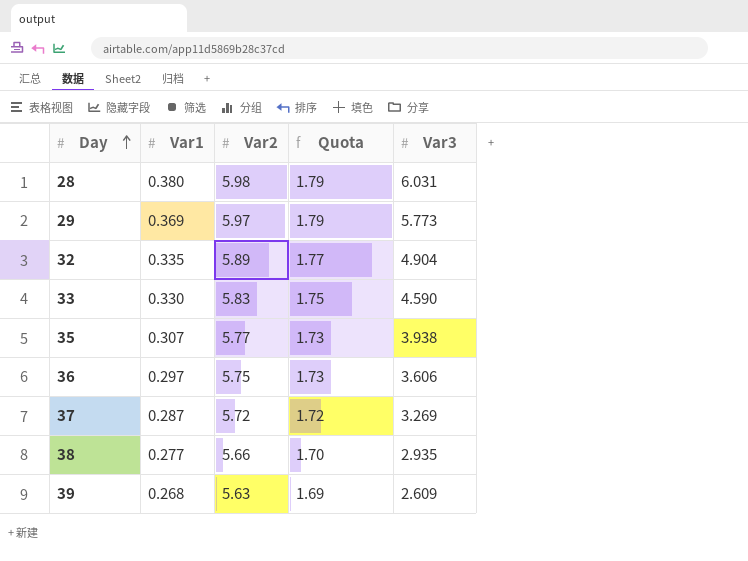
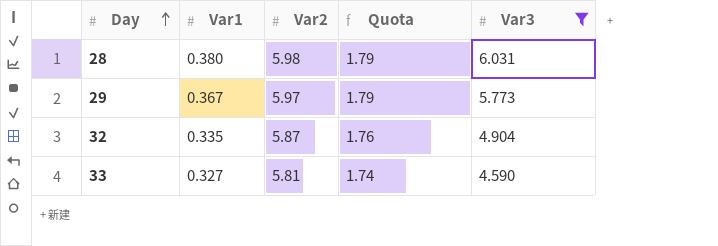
filter: none -> Var3 >= 4.590
29 | Var1: 0.369 -> 0.367
32 | Var2: 5.89 -> 5.87
32 | Quota: 1.77 -> 1.76
33 | Var1: 0.330 -> 0.327
33 | Var2: 5.83 -> 5.81
33 | Quota: 1.75 -> 1.74

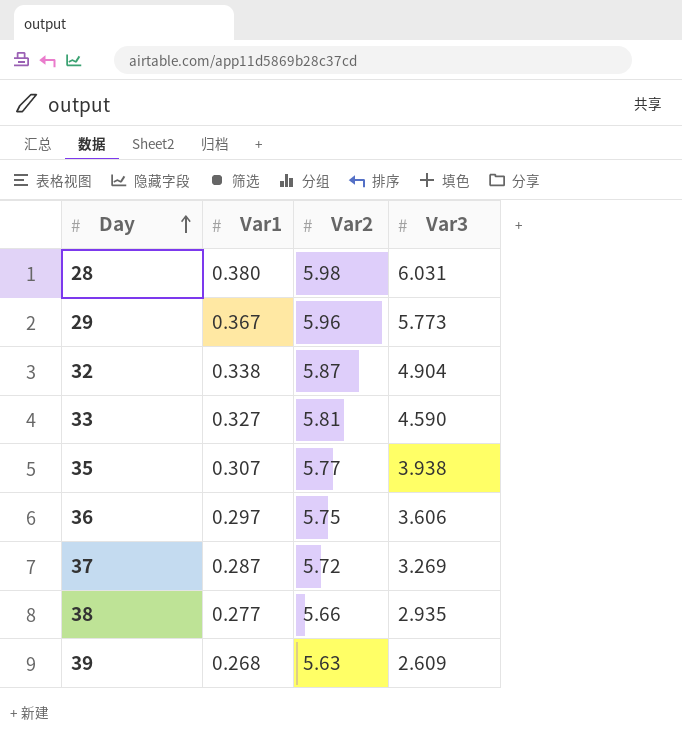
filter: Var3 >= 4.590 -> none
column Quota | formula: [Var2] * 0.3 -> none
29 | Var2: 5.97 -> 5.96
32 | Var1: 0.335 -> 0.338

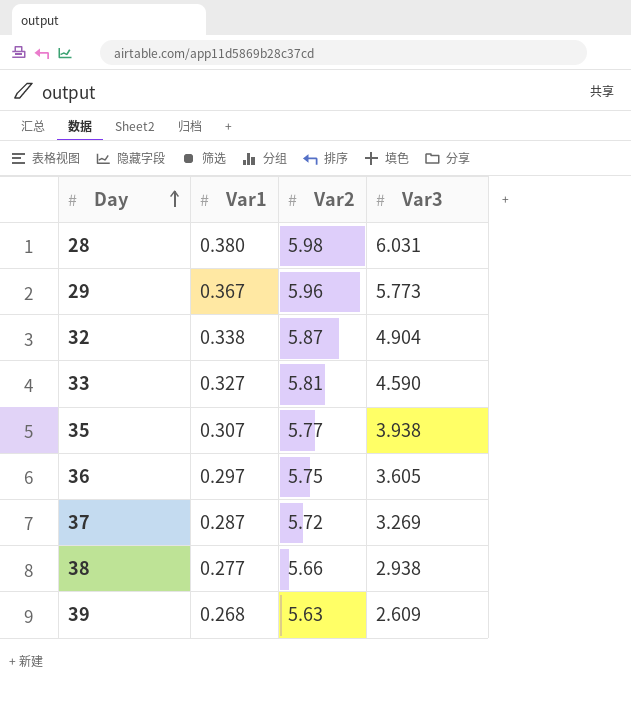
36 | Var3: 3.606 -> 3.605
38 | Var3: 2.935 -> 2.938

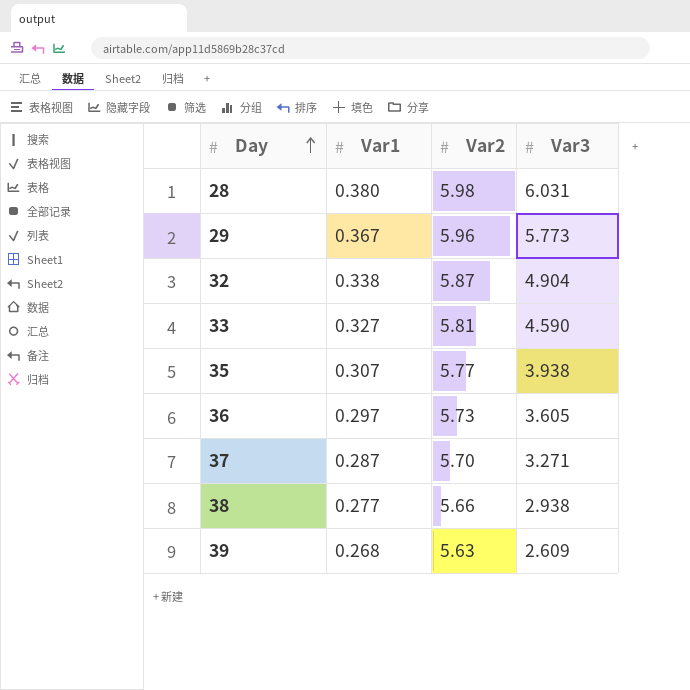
36 | Var2: 5.75 -> 5.73
37 | Var2: 5.72 -> 5.70
37 | Var3: 3.269 -> 3.271

